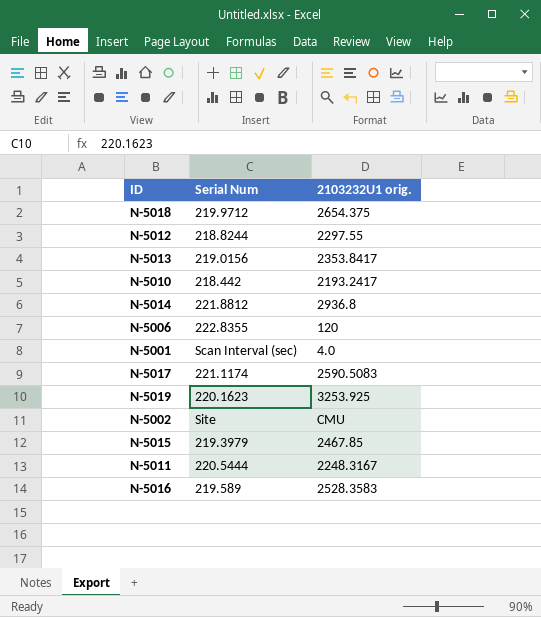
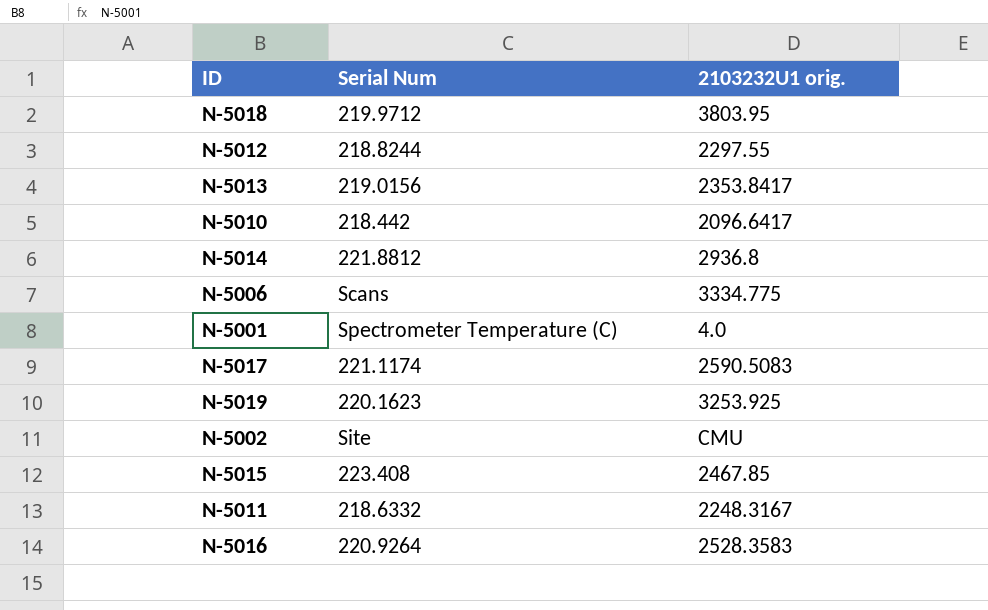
N-5018 | 2103232U1 orig.: 2654.375 -> 3803.95
N-5010 | 2103232U1 orig.: 2193.2417 -> 2096.6417
N-5006 | Serial Num: 222.8355 -> Scans
N-5006 | 2103232U1 orig.: 120 -> 3334.775
N-5001 | Serial Num: Scan Interval (sec) -> Spectrometer Temperature (C)
N-5015 | Serial Num: 219.3979 -> 223.408
N-5011 | Serial Num: 220.5444 -> 218.6332
N-5016 | Serial Num: 219.589 -> 220.9264

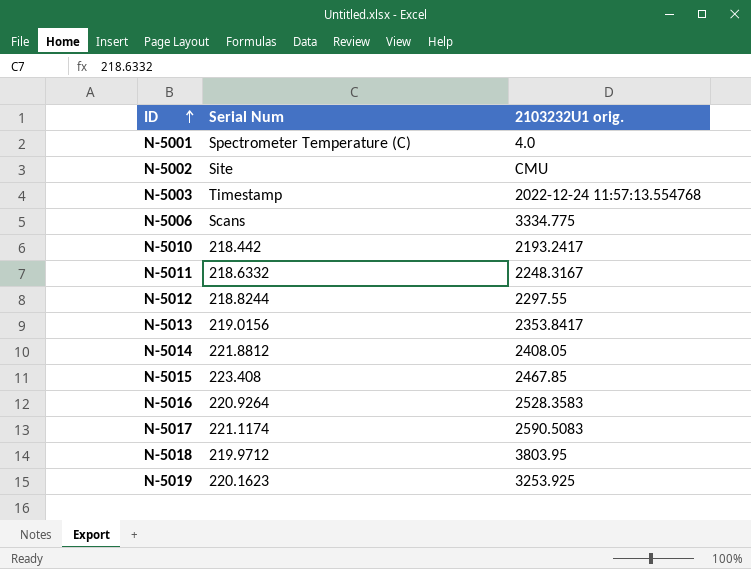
row order: none -> ID ascending
row N-5003: none -> Timestamp | 2022-12-24 11:57:13.554768
N-5010 | 2103232U1 orig.: 2096.6417 -> 2193.2417
N-5014 | 2103232U1 orig.: 2936.8 -> 2408.05

